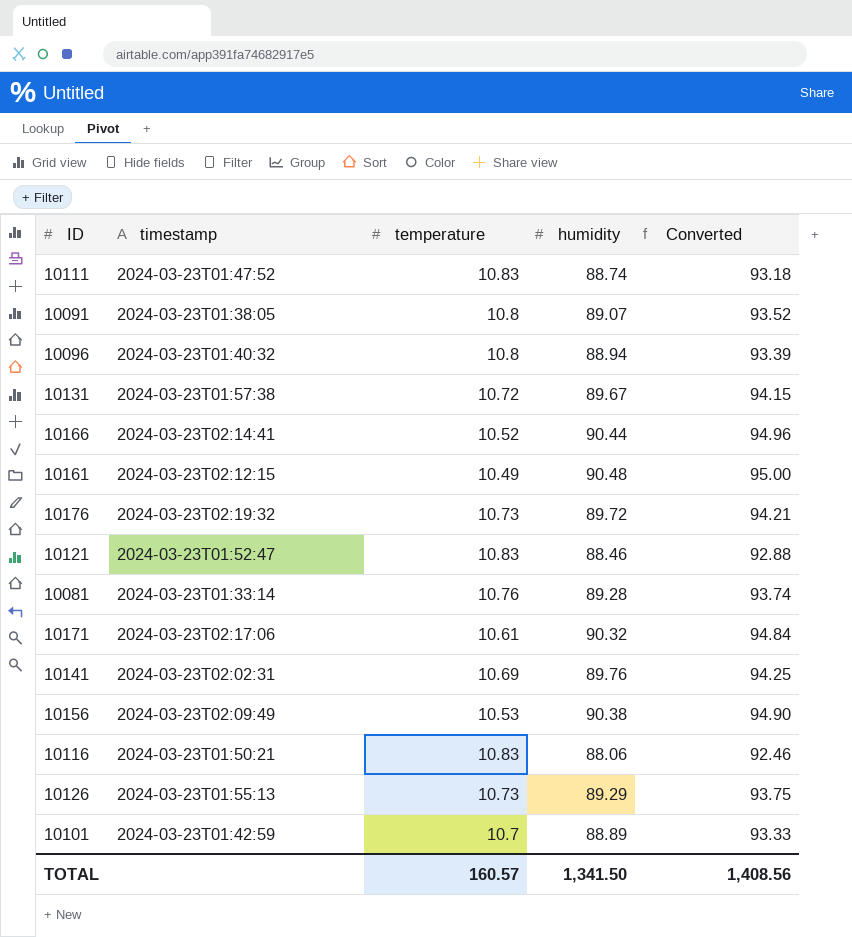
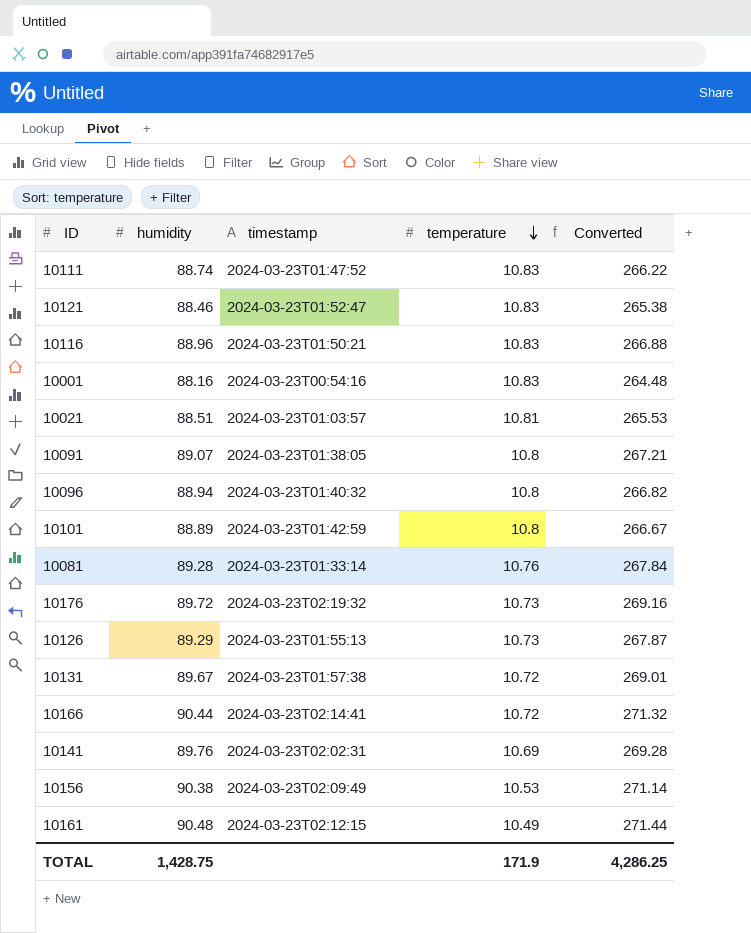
row order: none -> temperature descending
column humidity | position: 4 -> 2
column Converted | formula: [humidity] * 1.05 -> [humidity] * 3
row 10171: 2024-03-23T02:17:06 | 10.61 | 90.32 | 94.84 -> none
10116 | humidity: 88.06 -> 88.96
row 10001: none -> 88.16 | 2024-03-23T00:54:16 | 10.83 | 264.48
row 10021: none -> 88.51 | 2024-03-23T01:03:57 | 10.81 | 265.53
10101 | temperature: 10.7 -> 10.8
10166 | temperature: 10.52 -> 10.72
TOTAL | humidity: 1,341.50 -> 1,428.75
TOTAL | temperature: 160.57 -> 171.9
TOTAL | Converted: 1,408.56 -> 4,286.25

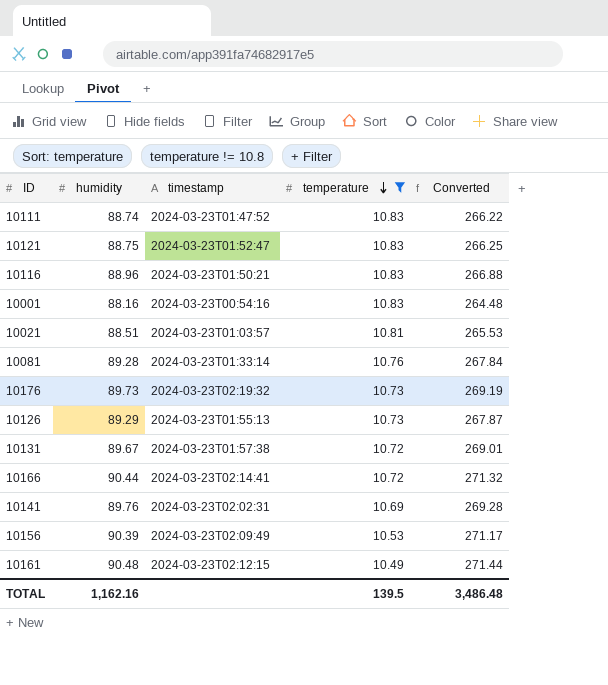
filter: none -> temperature != 10.8
10121 | humidity: 88.46 -> 88.75
10121 | Converted: 265.38 -> 266.25
10176 | humidity: 89.72 -> 89.73
10176 | Converted: 269.16 -> 269.19
10156 | humidity: 90.38 -> 90.39
10156 | Converted: 271.14 -> 271.17
TOTAL | humidity: 1,428.75 -> 1,162.16
TOTAL | temperature: 171.9 -> 139.5
TOTAL | Converted: 4,286.25 -> 3,486.48

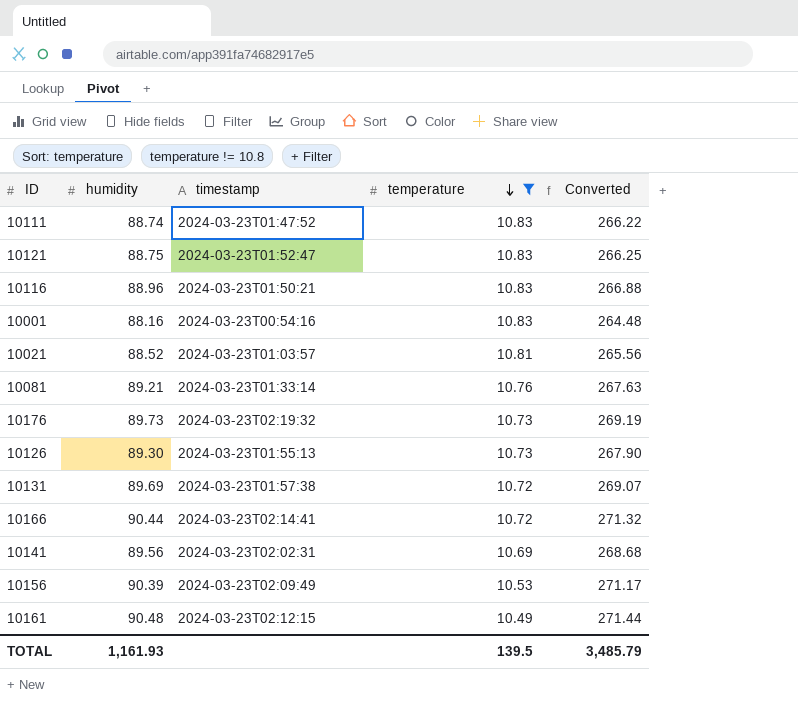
10021 | humidity: 88.51 -> 88.52
10021 | Converted: 265.53 -> 265.56
10081 | humidity: 89.28 -> 89.21
10081 | Converted: 267.84 -> 267.63
10126 | humidity: 89.29 -> 89.30
10126 | Converted: 267.87 -> 267.90
10131 | humidity: 89.67 -> 89.69
10131 | Converted: 269.01 -> 269.07
10141 | humidity: 89.76 -> 89.56
10141 | Converted: 269.28 -> 268.68
TOTAL | humidity: 1,162.16 -> 1,161.93
TOTAL | Converted: 3,486.48 -> 3,485.79

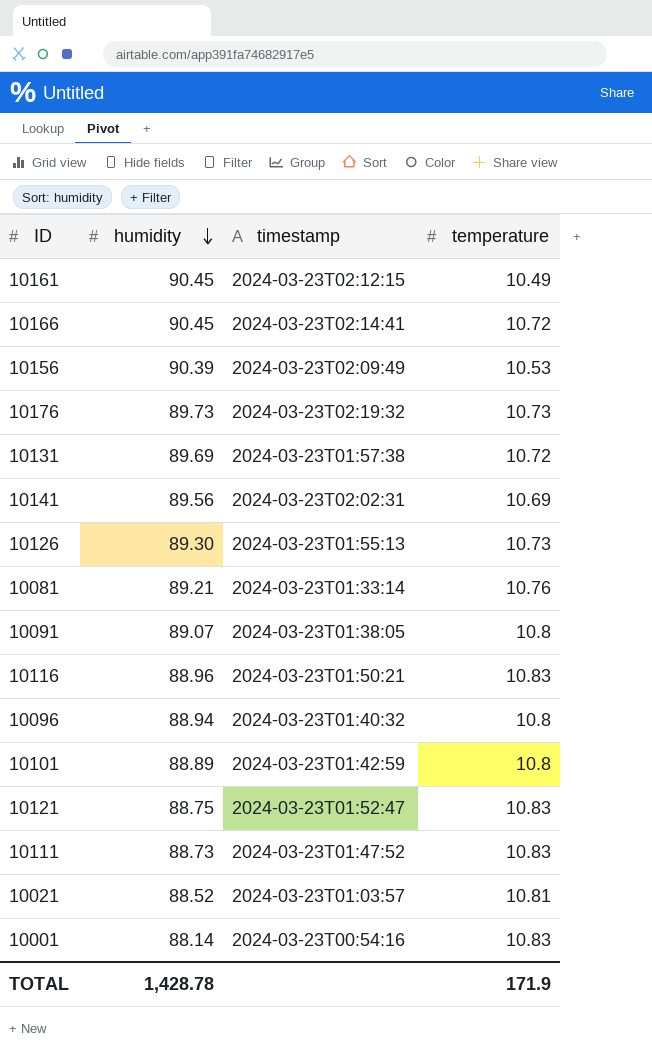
filter: temperature != 10.8 -> none
row order: temperature descending -> humidity descending
column Converted | formula: [humidity] * 3 -> none
10161 | humidity: 90.48 -> 90.45
10166 | humidity: 90.44 -> 90.45
10111 | humidity: 88.74 -> 88.73
10001 | humidity: 88.16 -> 88.14
TOTAL | humidity: 1,161.93 -> 1,428.78
TOTAL | temperature: 139.5 -> 171.9

